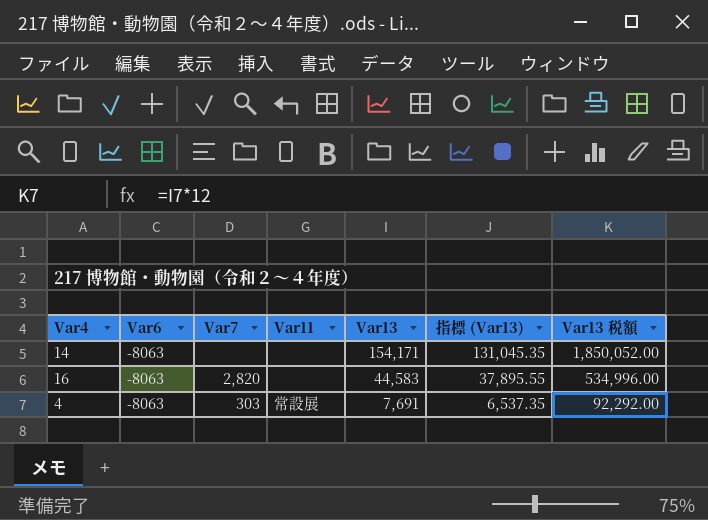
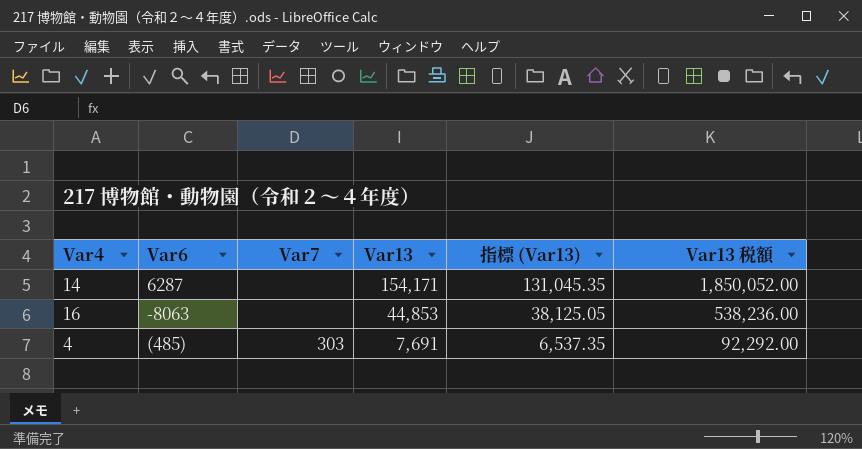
column Var11 | position: 4 -> none
14 | Var6: -8063 -> 6287
16 | Var7: 2,820 -> none
16 | Var13: 44,583 -> 44,853
16 | 指標 (Var13): 37,895.55 -> 38,125.05
16 | Var13 税額: 534,996.00 -> 538,236.00
4 | Var6: -8063 -> (485)

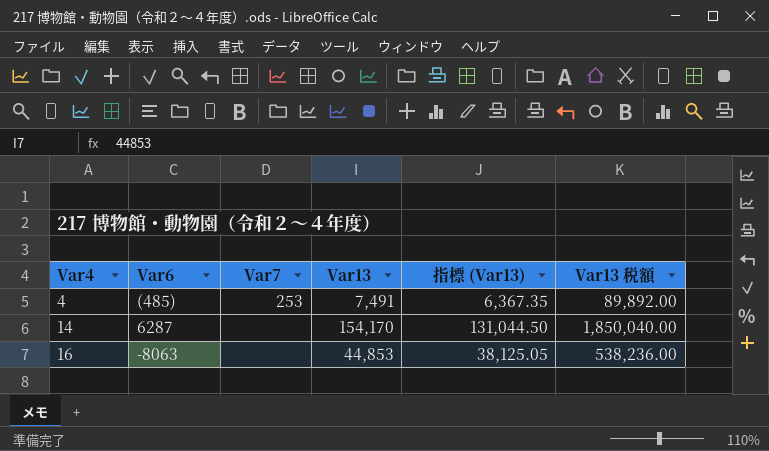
row order: Var13 descending -> Var4 ascending
4 | Var7: 303 -> 253
4 | Var13: 7,691 -> 7,491
4 | 指標 (Var13): 6,537.35 -> 6,367.35
4 | Var13 税額: 92,292.00 -> 89,892.00
14 | Var13: 154,171 -> 154,170
14 | 指標 (Var13): 131,045.35 -> 131,044.50
14 | Var13 税額: 1,850,052.00 -> 1,850,040.00

